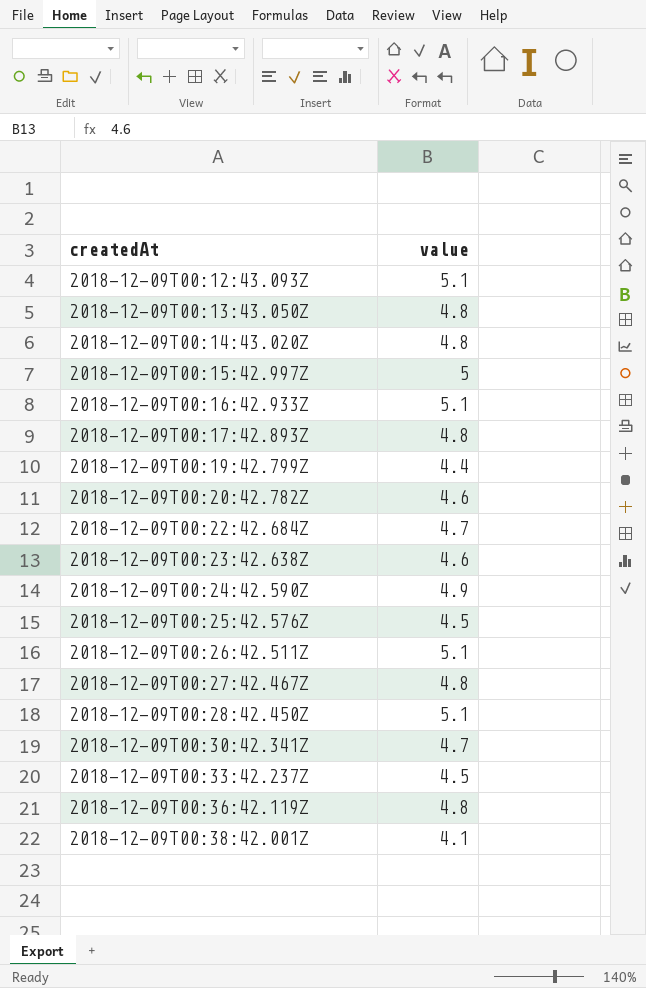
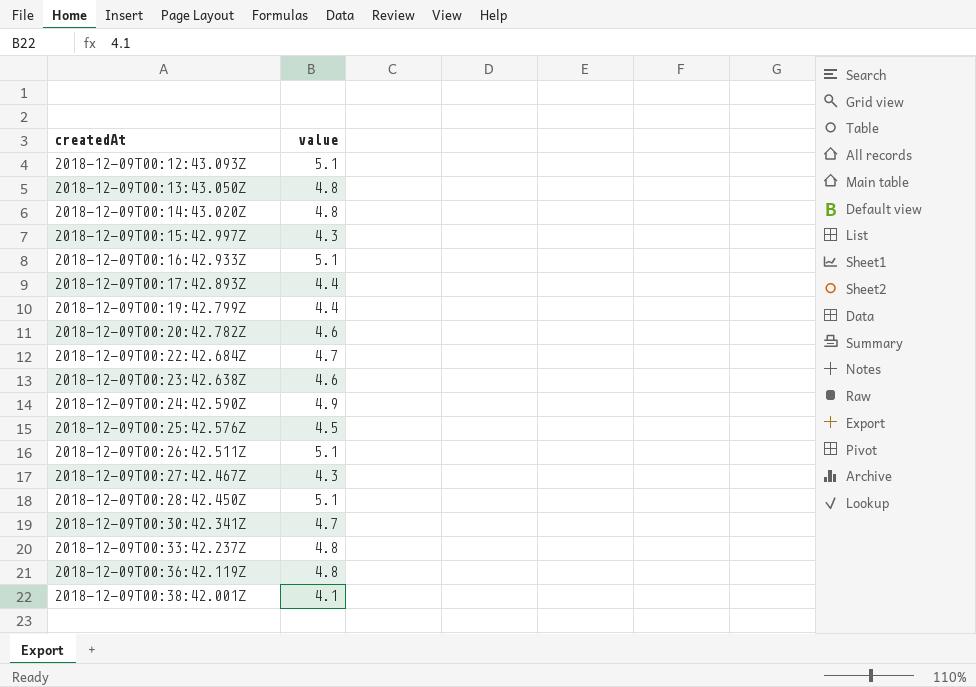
2018-12-09T00:15:42.997Z | value: 5 -> 4.3
2018-12-09T00:17:42.893Z | value: 4.8 -> 4.4
2018-12-09T00:27:42.467Z | value: 4.8 -> 4.3
2018-12-09T00:33:42.237Z | value: 4.5 -> 4.8

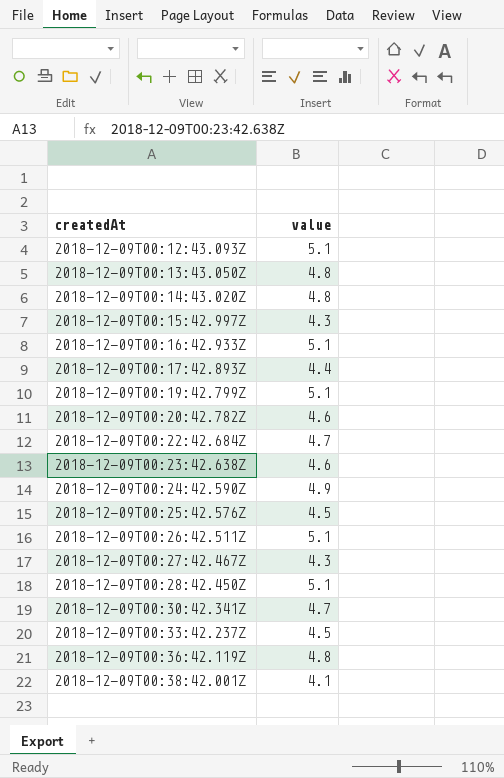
2018-12-09T00:19:42.799Z | value: 4.4 -> 5.1
2018-12-09T00:33:42.237Z | value: 4.8 -> 4.5

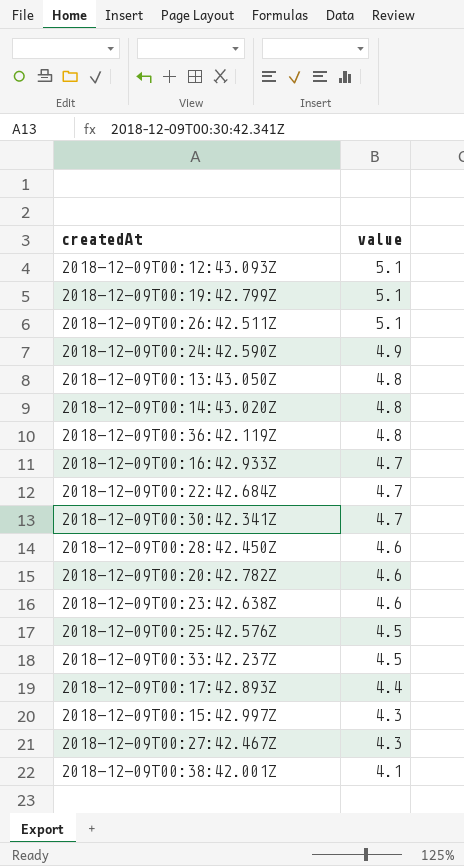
row order: createdAt ascending -> value descending
2018-12-09T00:16:42.933Z | value: 5.1 -> 4.7
2018-12-09T00:28:42.450Z | value: 5.1 -> 4.6

